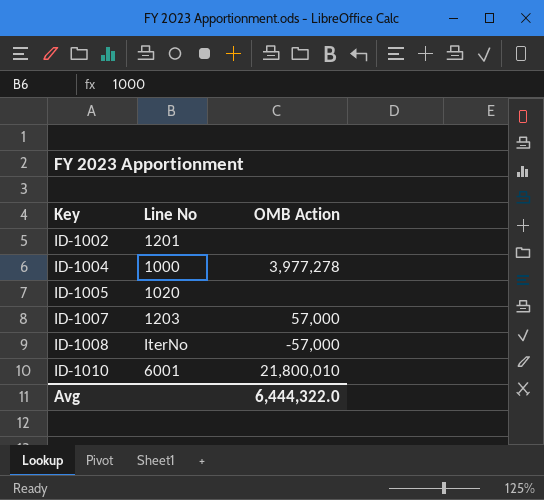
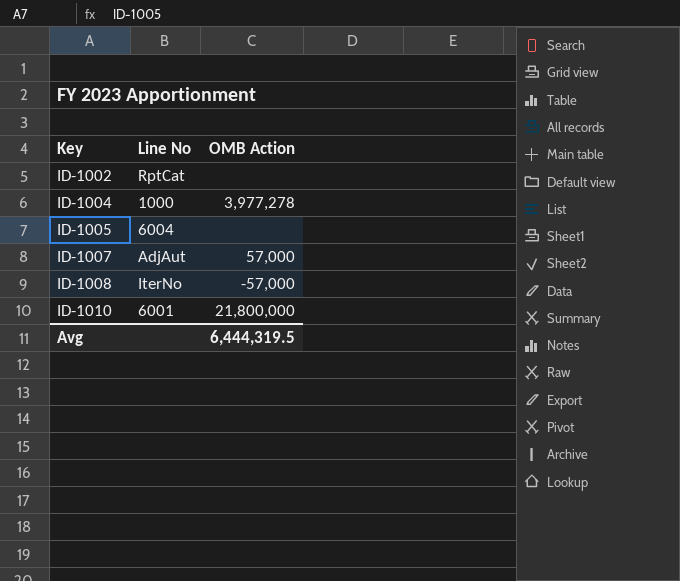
ID-1002 | Line No: 1201 -> RptCat
ID-1005 | Line No: 1020 -> 6004
ID-1007 | Line No: 1203 -> AdjAut
ID-1010 | OMB Action: 21,800,010 -> 21,800,000
Avg | OMB Action: 6,444,322.0 -> 6,444,319.5

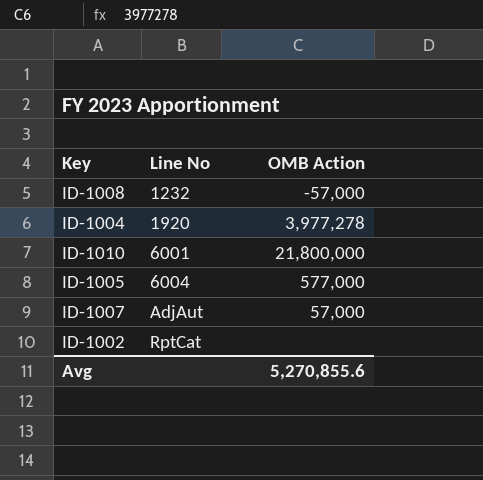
row order: Key ascending -> Line No ascending
ID-1008 | Line No: IterNo -> 1232
ID-1004 | Line No: 1000 -> 1920
ID-1005 | OMB Action: none -> 577,000
Avg | OMB Action: 6,444,319.5 -> 5,270,855.6

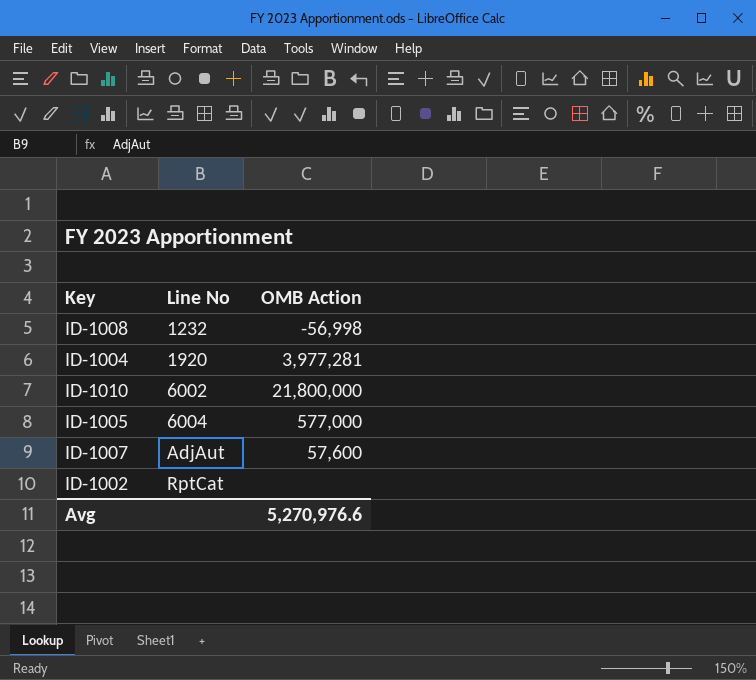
ID-1008 | OMB Action: -57,000 -> -56,998
ID-1004 | OMB Action: 3,977,278 -> 3,977,281
ID-1010 | Line No: 6001 -> 6002
ID-1007 | OMB Action: 57,000 -> 57,600
Avg | OMB Action: 5,270,855.6 -> 5,270,976.6

